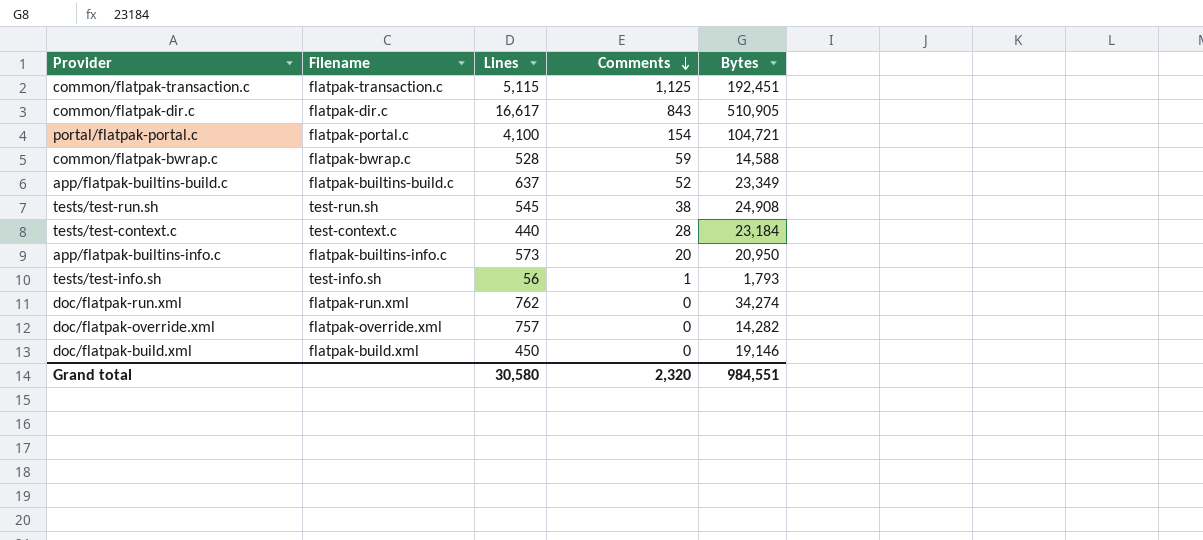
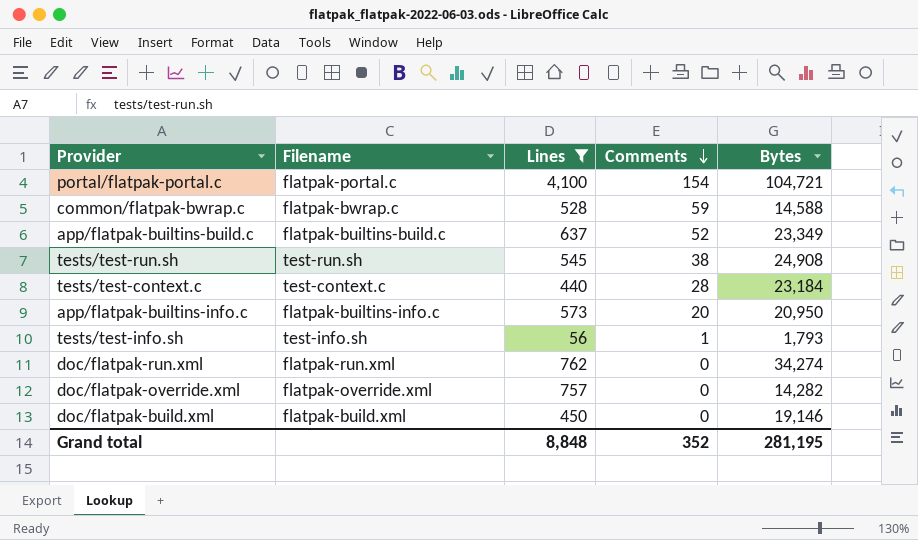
filter: none -> Lines <= 4,100
Grand total | Lines: 30,580 -> 8,848
Grand total | Comments: 2,320 -> 352
Grand total | Bytes: 984,551 -> 281,195

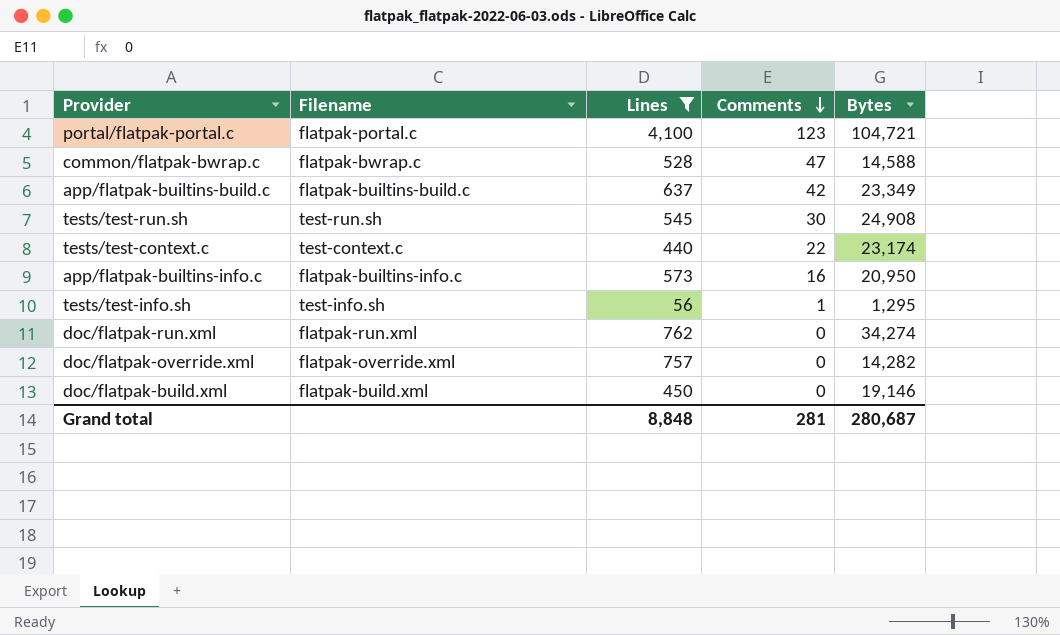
portal/flatpak-portal.c | Comments: 154 -> 123
common/flatpak-bwrap.c | Comments: 59 -> 47
app/flatpak-builtins-build.c | Comments: 52 -> 42
tests/test-run.sh | Comments: 38 -> 30
tests/test-context.c | Comments: 28 -> 22
tests/test-context.c | Bytes: 23,184 -> 23,174
app/flatpak-builtins-info.c | Comments: 20 -> 16
tests/test-info.sh | Bytes: 1,793 -> 1,295
Grand total | Comments: 352 -> 281
Grand total | Bytes: 281,195 -> 280,687

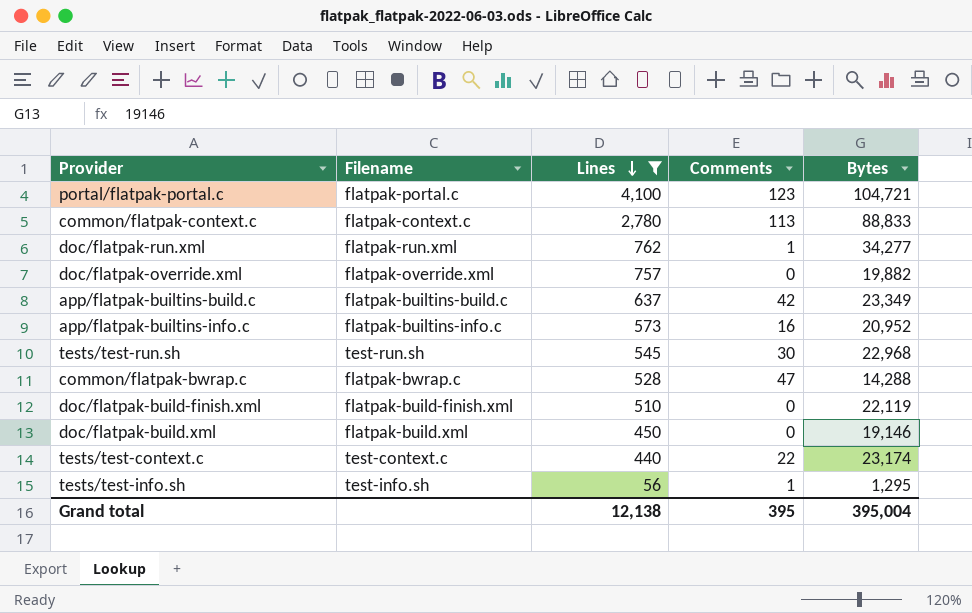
row order: Comments descending -> Lines descending
row common/flatpak-context.c: none -> flatpak-context.c | 2,780 | 113 | 88,833
doc/flatpak-run.xml | Comments: 0 -> 1
doc/flatpak-run.xml | Bytes: 34,274 -> 34,277
doc/flatpak-override.xml | Bytes: 14,282 -> 19,882
app/flatpak-builtins-info.c | Bytes: 20,950 -> 20,952
tests/test-run.sh | Bytes: 24,908 -> 22,968
common/flatpak-bwrap.c | Bytes: 14,588 -> 14,288
row doc/flatpak-build-finish.xml: none -> flatpak-build-finish.xml | 510 | 0 | 22,119
Grand total | Lines: 8,848 -> 12,138
Grand total | Comments: 281 -> 395
Grand total | Bytes: 280,687 -> 395,004

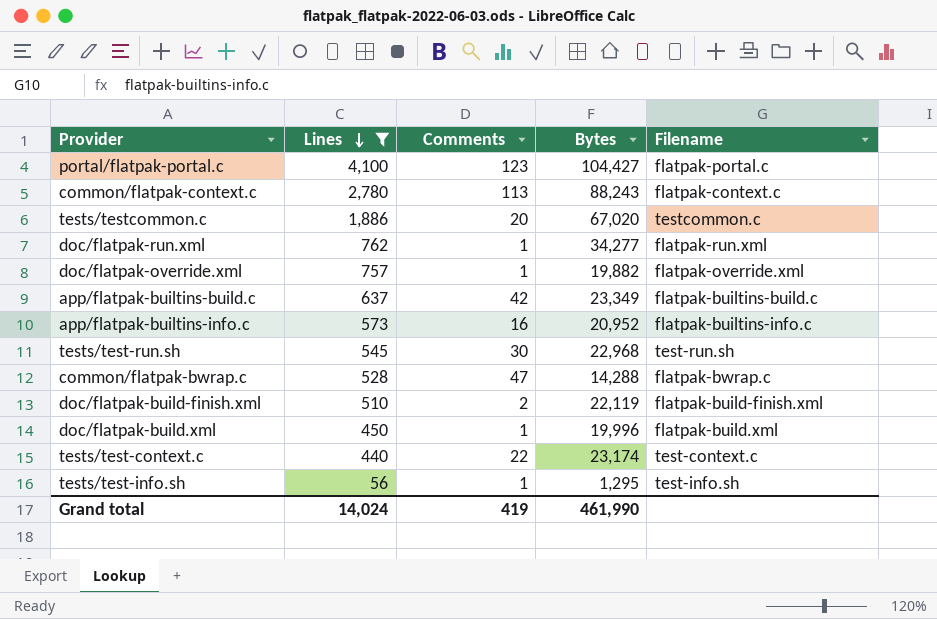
column Filename | position: 2 -> 5
portal/flatpak-portal.c | Bytes: 104,721 -> 104,427
common/flatpak-context.c | Bytes: 88,833 -> 88,243
row tests/testcommon.c: none -> 1,886 | 20 | 67,020 | testcommon.c
doc/flatpak-override.xml | Comments: 0 -> 1
doc/flatpak-build-finish.xml | Comments: 0 -> 2
doc/flatpak-build.xml | Comments: 0 -> 1
doc/flatpak-build.xml | Bytes: 19,146 -> 19,996
Grand total | Lines: 12,138 -> 14,024
Grand total | Comments: 395 -> 419
Grand total | Bytes: 395,004 -> 461,990

